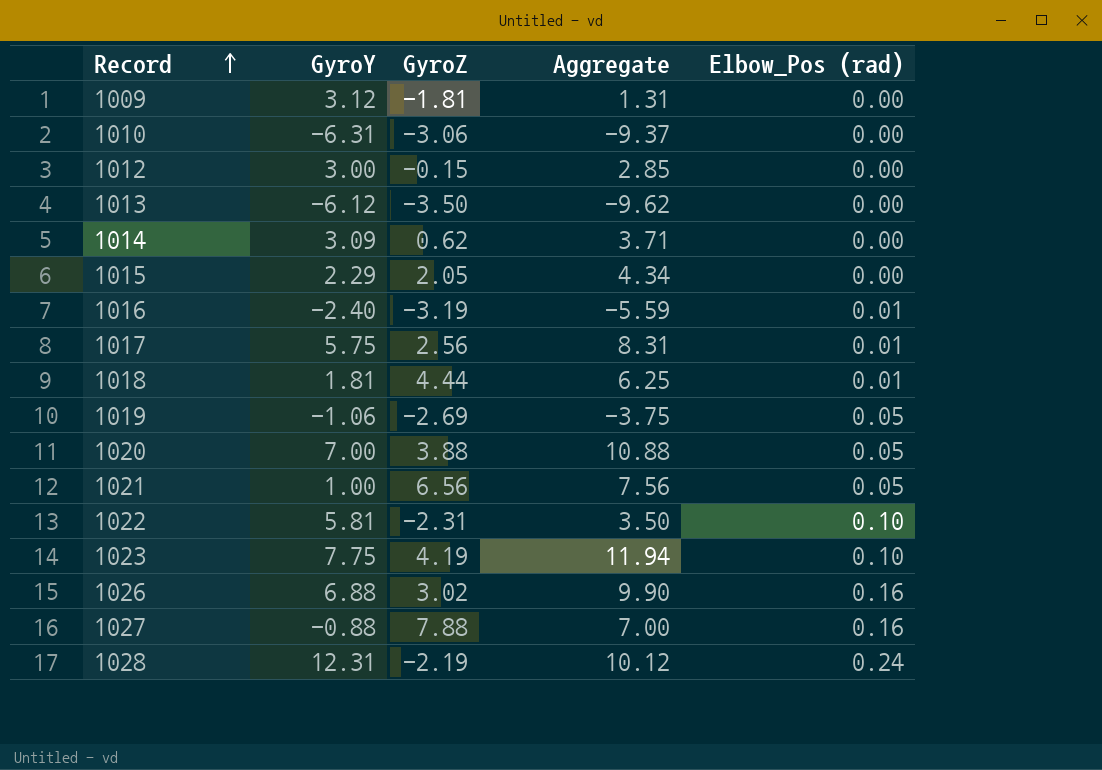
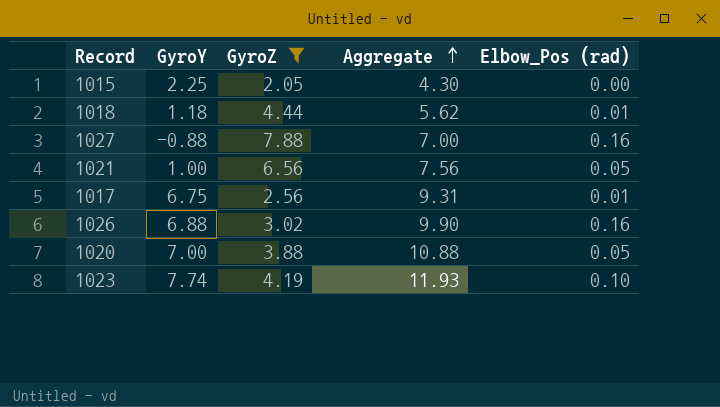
filter: none -> GyroZ >= 2.05
row order: Record ascending -> Aggregate ascending
1015 | GyroY: 2.29 -> 2.25
1015 | Aggregate: 4.34 -> 4.30
1018 | GyroY: 1.81 -> 1.18
1018 | Aggregate: 6.25 -> 5.62
1017 | GyroY: 5.75 -> 6.75
1017 | Aggregate: 8.31 -> 9.31
1023 | GyroY: 7.75 -> 7.74
1023 | Aggregate: 11.94 -> 11.93

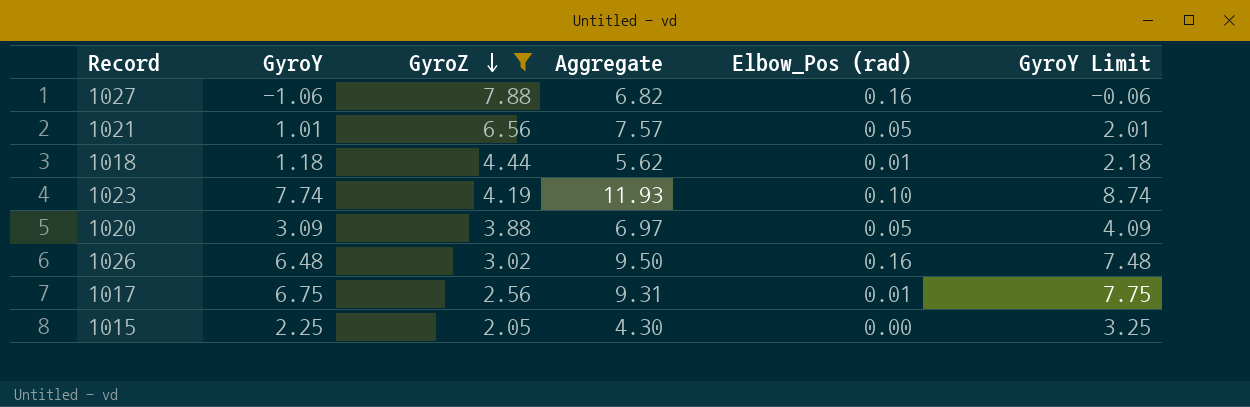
row order: Aggregate ascending -> GyroZ descending
column GyroY Limit | formula: none -> [GyroY] + 1
1027 | GyroY: -0.88 -> -1.06
1027 | Aggregate: 7.00 -> 6.82
1021 | GyroY: 1.00 -> 1.01
1021 | Aggregate: 7.56 -> 7.57
1020 | GyroY: 7.00 -> 3.09
1020 | Aggregate: 10.88 -> 6.97
1026 | GyroY: 6.88 -> 6.48
1026 | Aggregate: 9.90 -> 9.50

